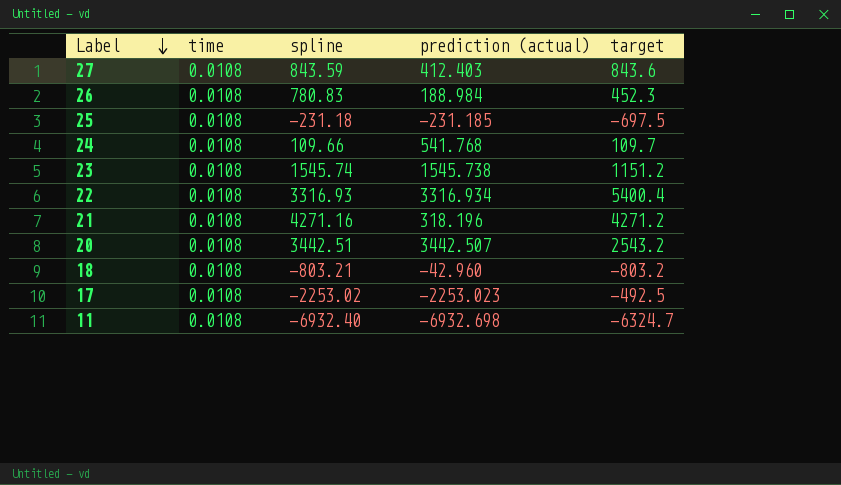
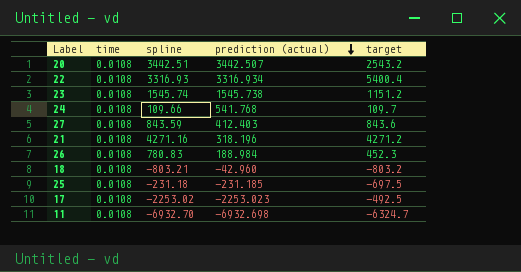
row order: Label descending -> prediction (actual) descending
11 | spline: -6932.40 -> -6932.70

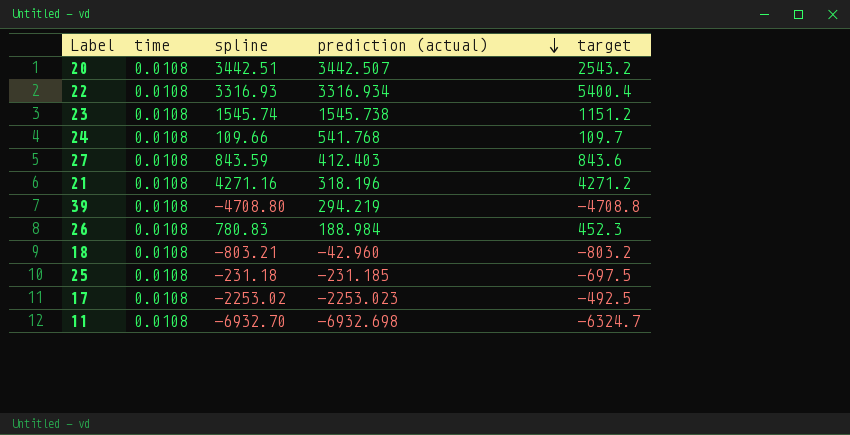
row 39: none -> 0.0108 | -4708.80 | 294.219 | -4708.8

